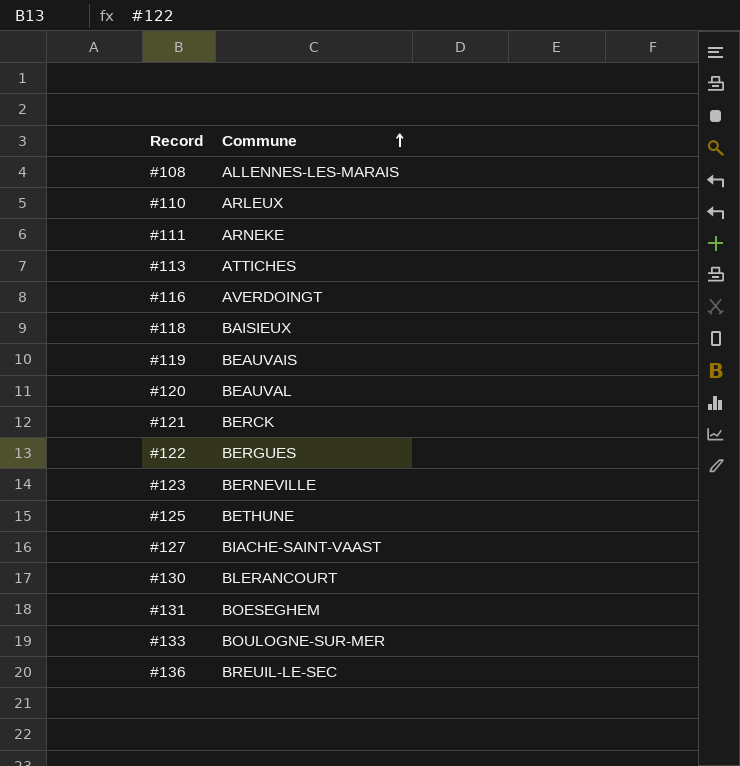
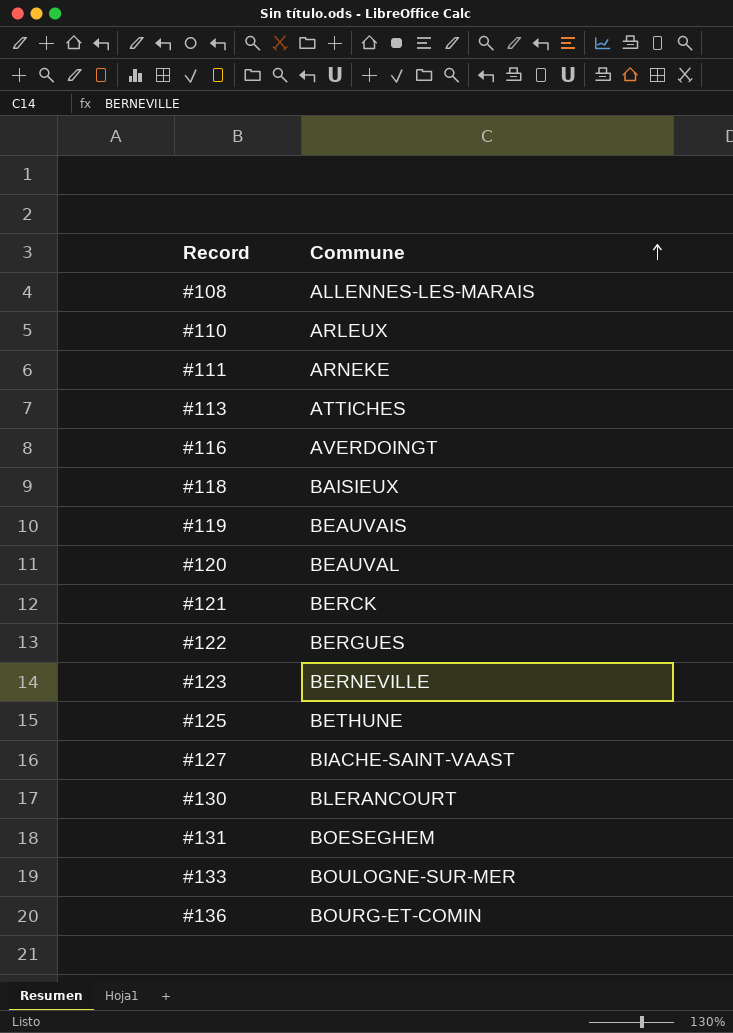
#136 | Commune: BREUIL-LE-SEC -> BOURG-ET-COMIN

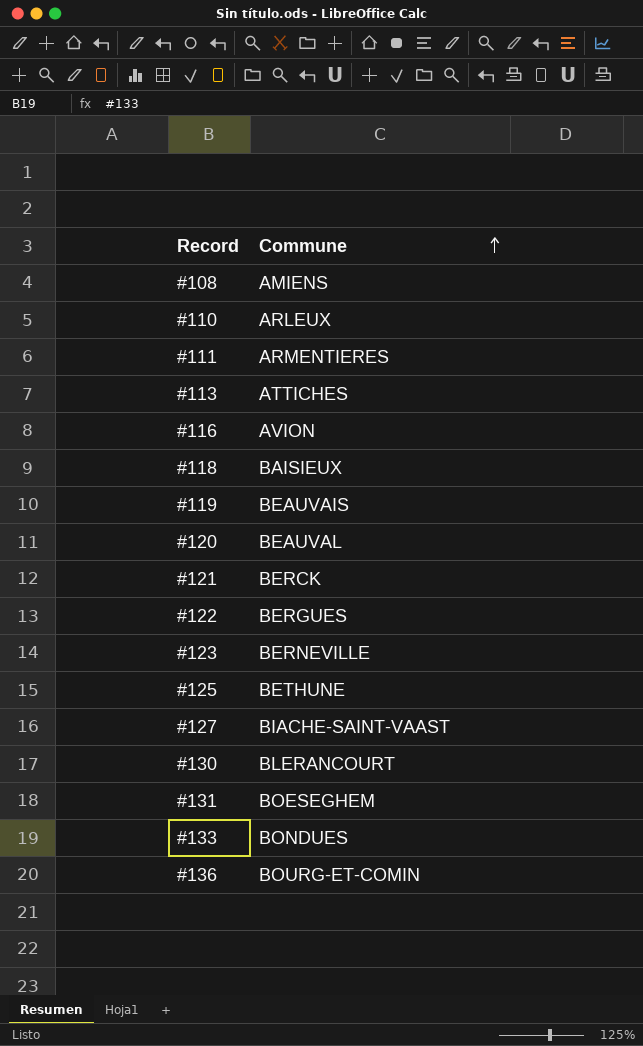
#108 | Commune: ALLENNES-LES-MARAIS -> AMIENS
#111 | Commune: ARNEKE -> ARMENTIERES
#116 | Commune: AVERDOINGT -> AVION
#133 | Commune: BOULOGNE-SUR-MER -> BONDUES

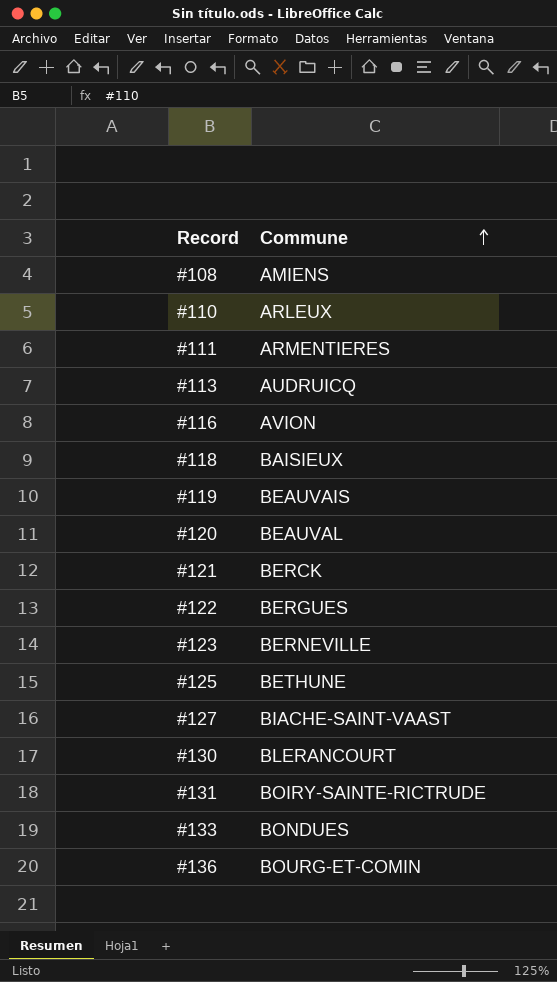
#113 | Commune: ATTICHES -> AUDRUICQ
#131 | Commune: BOESEGHEM -> BOIRY-SAINTE-RICTRUDE

